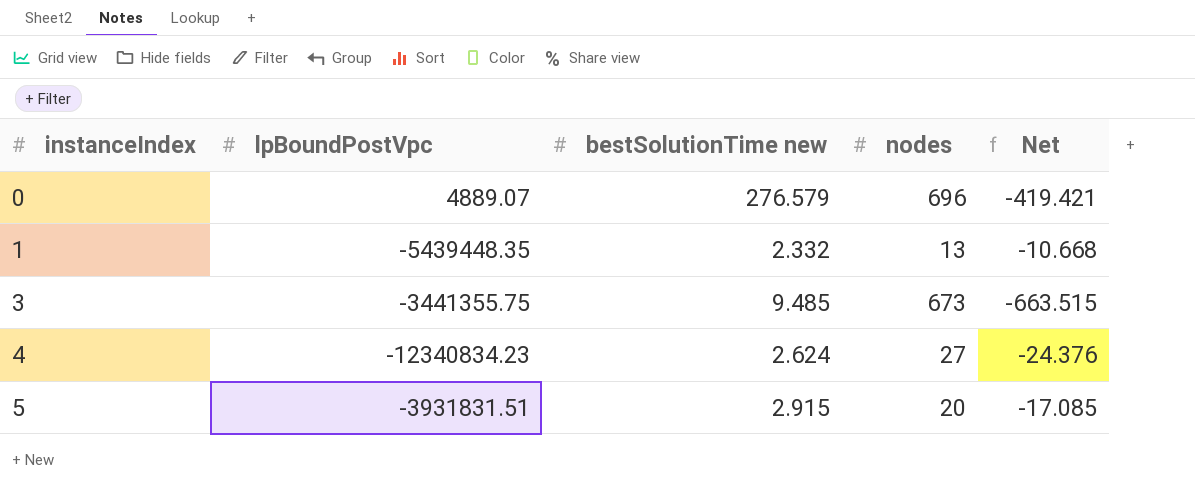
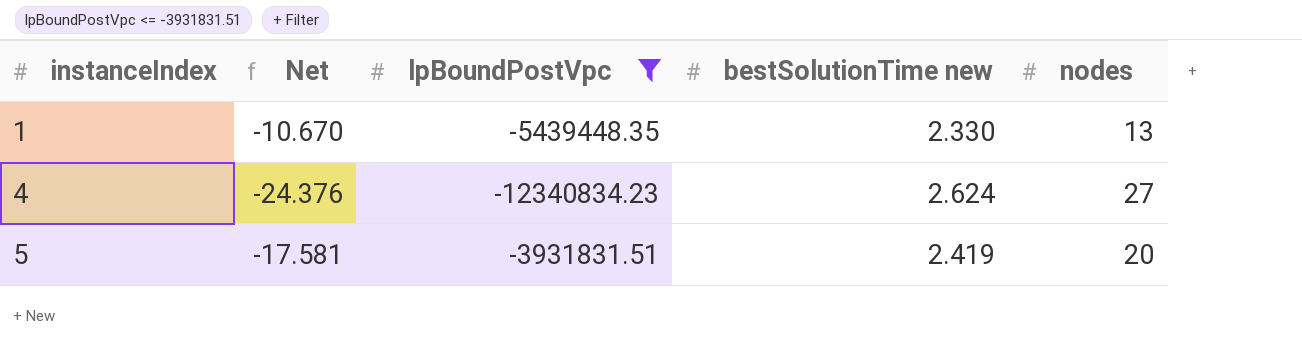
filter: none -> lpBoundPostVpc <= -3931831.51
column Net | position: 5 -> 2
1 | Net: -10.668 -> -10.670
1 | bestSolutionTime new: 2.332 -> 2.330
5 | Net: -17.085 -> -17.581
5 | bestSolutionTime new: 2.915 -> 2.419

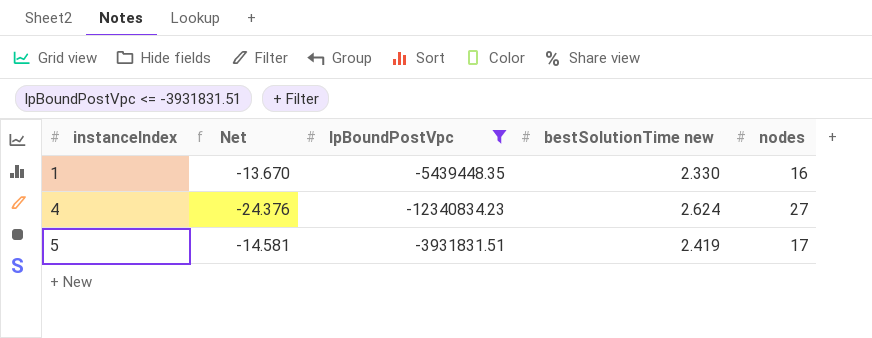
1 | Net: -10.670 -> -13.670
1 | nodes: 13 -> 16
5 | Net: -17.581 -> -14.581
5 | nodes: 20 -> 17

